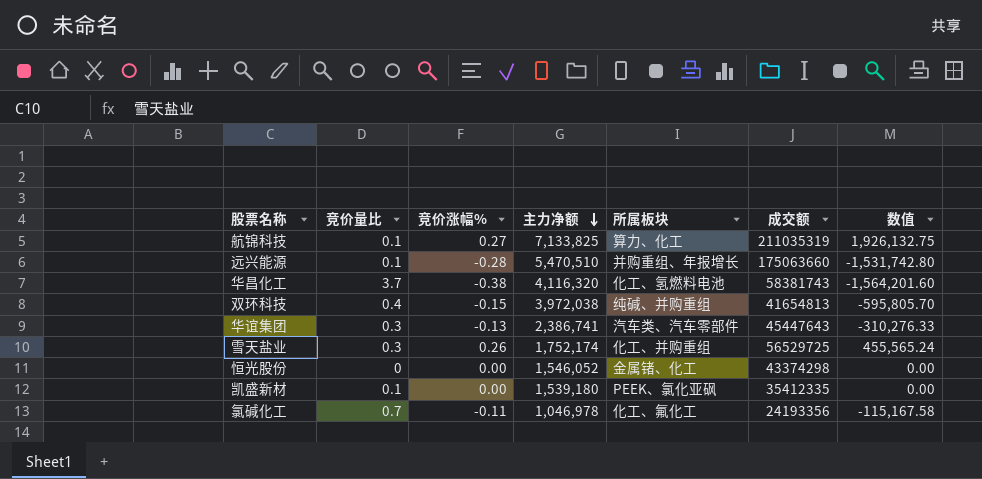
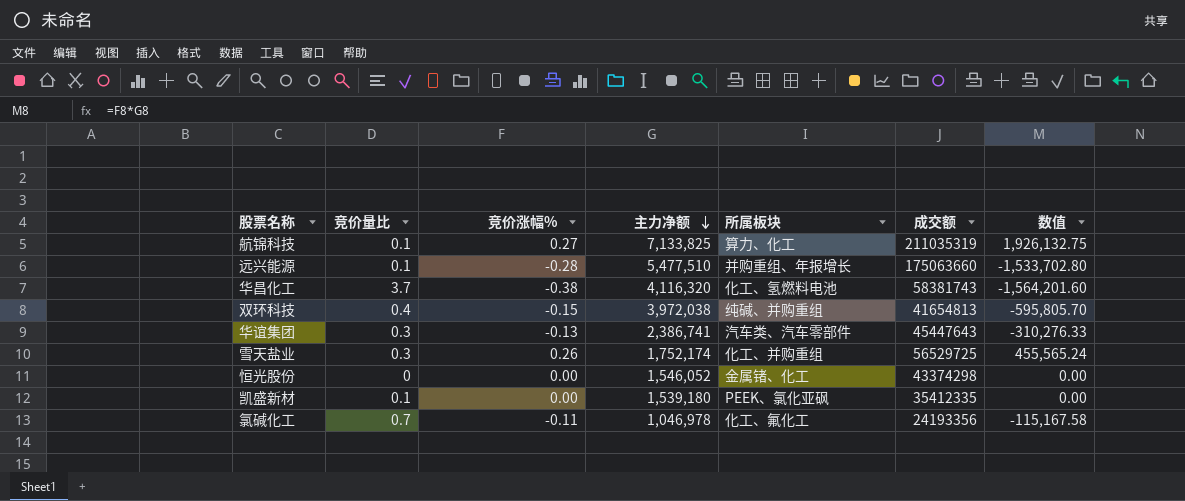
远兴能源 | 主力净额: 5,470,510 -> 5,477,510
远兴能源 | 数值: -1,531,742.80 -> -1,533,702.80

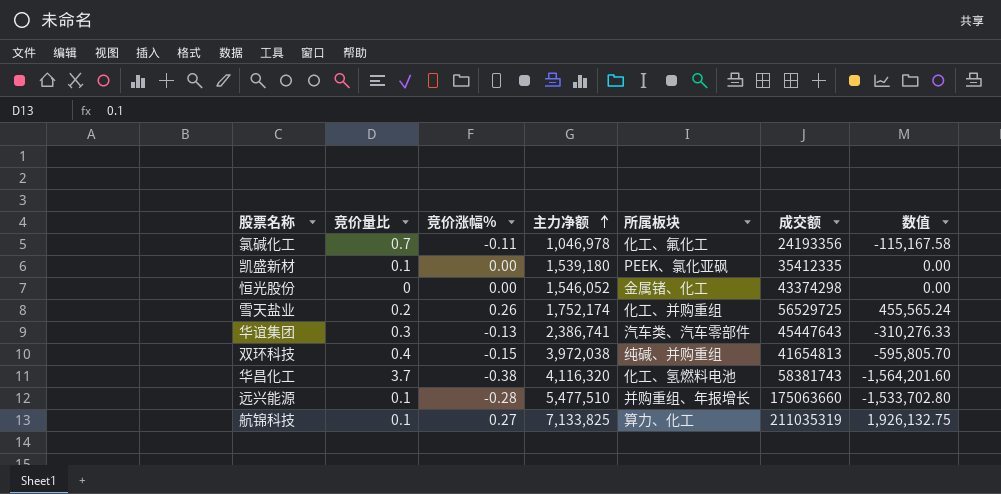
row order: 主力净额 descending -> 主力净额 ascending
雪天盐业 | 竞价量比: 0.3 -> 0.2

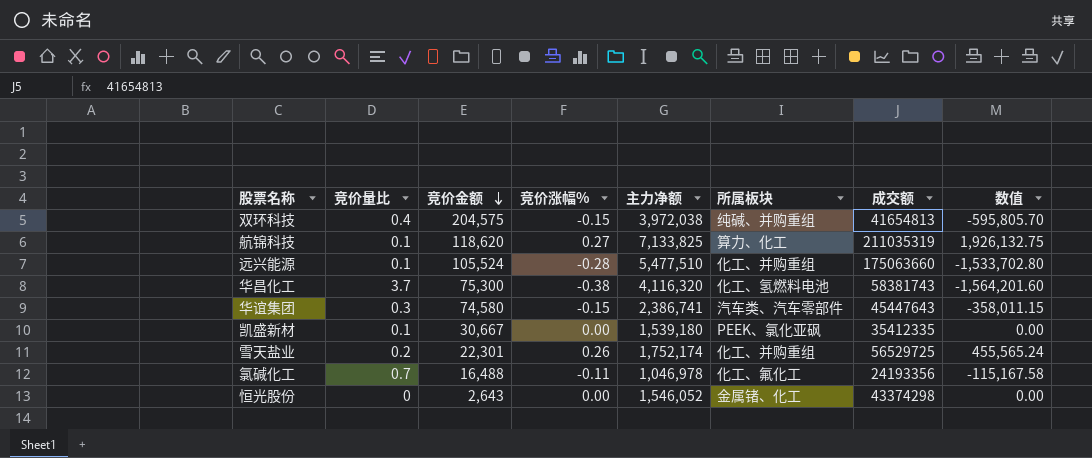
row order: 主力净额 ascending -> 竞价金额 descending
column 竞价金额 | position: none -> 3
远兴能源 | 所属板块: 并购重组、年报增长 -> 化工、并购重组
华谊集团 | 竞价涨幅%: -0.13 -> -0.15
华谊集团 | 数值: -310,276.33 -> -358,011.15

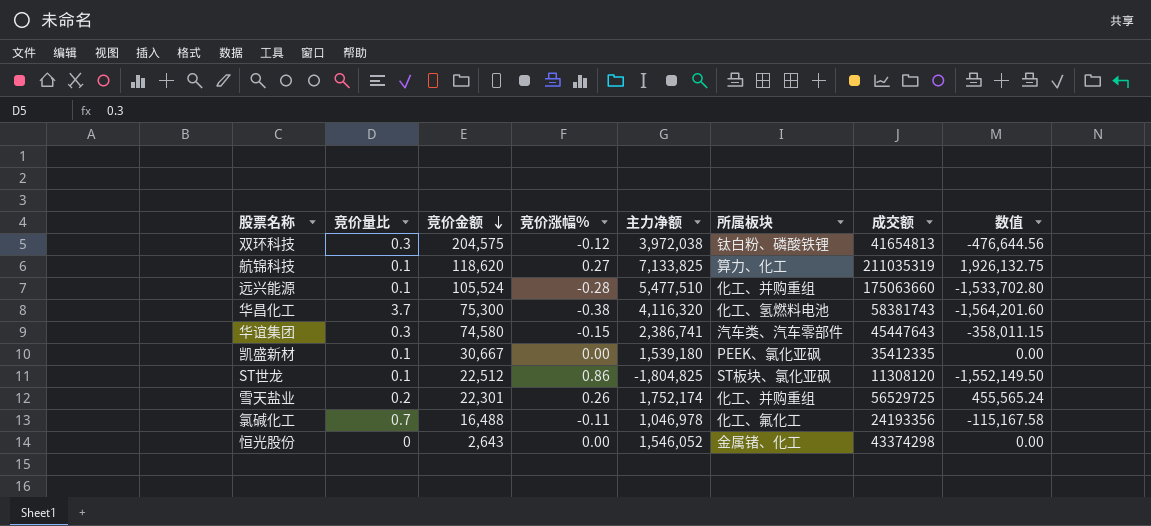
双环科技 | 竞价量比: 0.4 -> 0.3
双环科技 | 竞价涨幅%: -0.15 -> -0.12
双环科技 | 所属板块: 纯碱、并购重组 -> 钛白粉、磷酸铁锂
双环科技 | 数值: -595,805.70 -> -476,644.56
row ST世龙: none -> 0.1 | 22,512 | 0.86 | -1,804,825 | ST板块、氯化亚砜 | 11308120 | -1,552,149.50

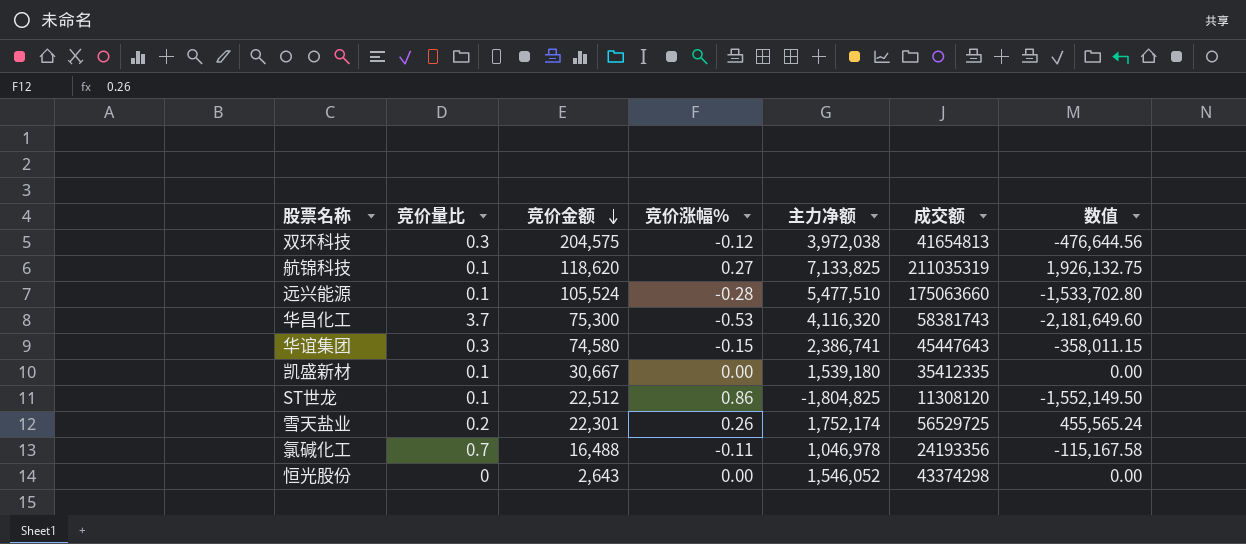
column 所属板块 | position: 6 -> none
华昌化工 | 竞价涨幅%: -0.38 -> -0.53
华昌化工 | 数值: -1,564,201.60 -> -2,181,649.60

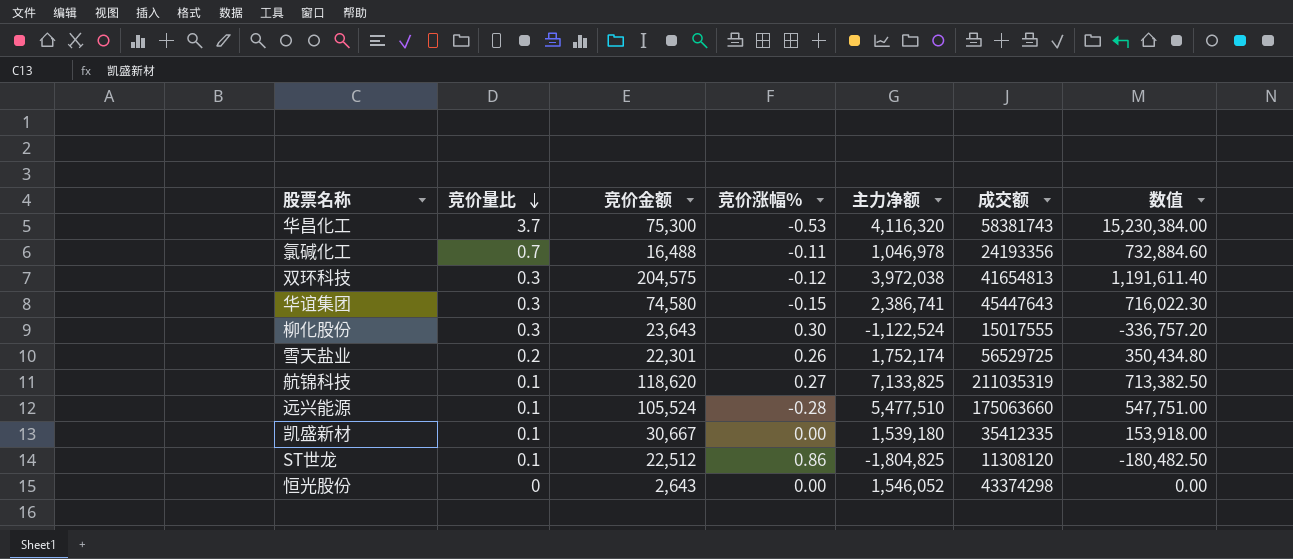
row order: 竞价金额 descending -> 竞价量比 descending
column 数值 | formula: [竞价涨幅%] * [主力净额] -> [竞价量比] * [主力净额]
row 柳化股份: none -> 0.3 | 23,643 | 0.30 | -1,122,524 | 15017555 | -336,757.20

